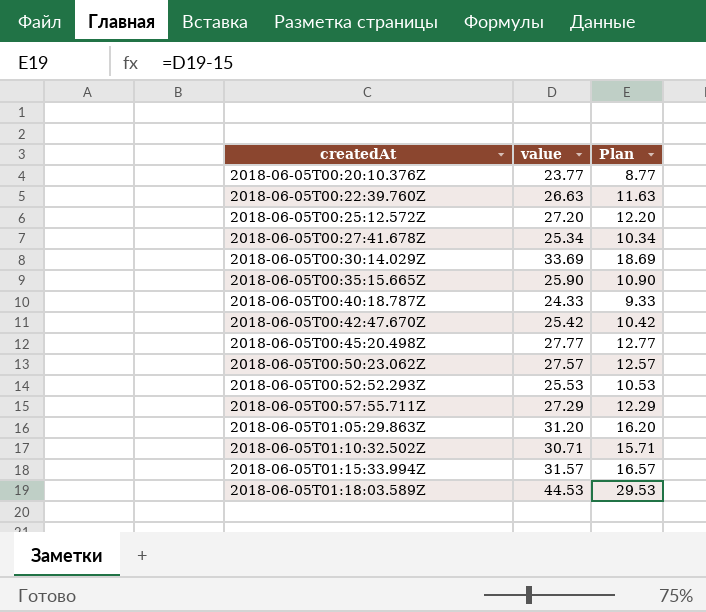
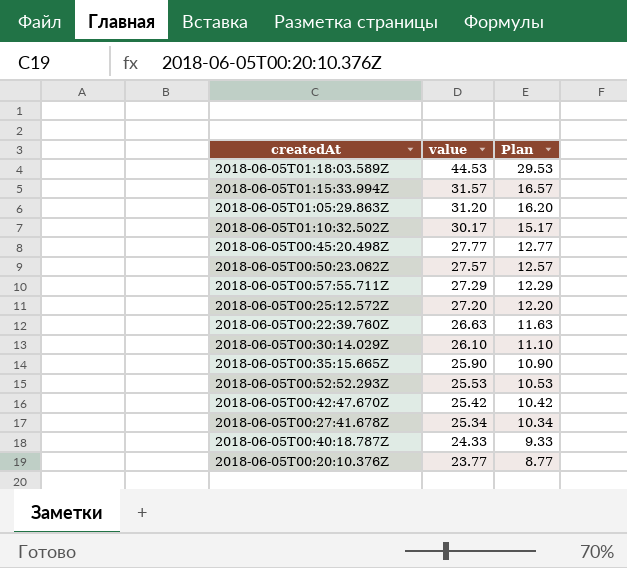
row order: createdAt ascending -> value descending
2018-06-05T01:10:32.502Z | value: 30.71 -> 30.17
2018-06-05T01:10:32.502Z | Plan: 15.71 -> 15.17
2018-06-05T00:30:14.029Z | value: 33.69 -> 26.10
2018-06-05T00:30:14.029Z | Plan: 18.69 -> 11.10

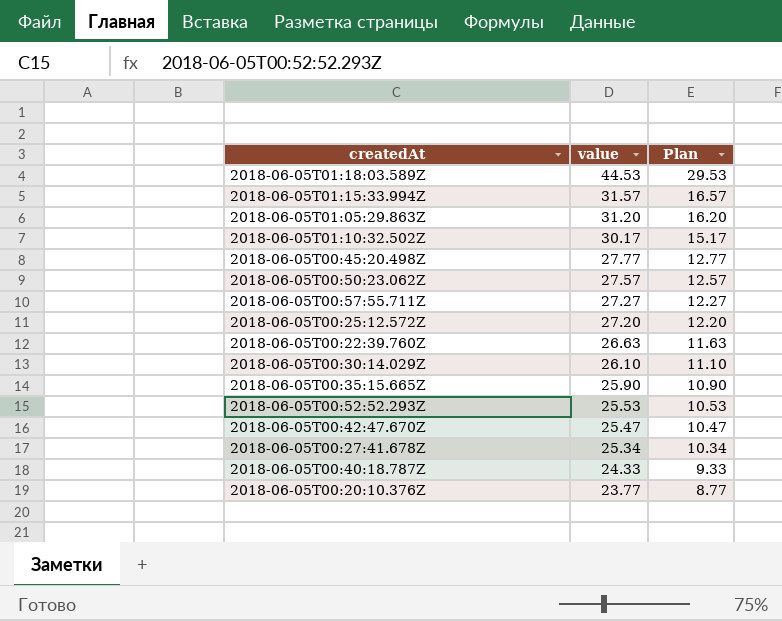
2018-06-05T00:57:55.711Z | value: 27.29 -> 27.27
2018-06-05T00:57:55.711Z | Plan: 12.29 -> 12.27
2018-06-05T00:42:47.670Z | value: 25.42 -> 25.47
2018-06-05T00:42:47.670Z | Plan: 10.42 -> 10.47

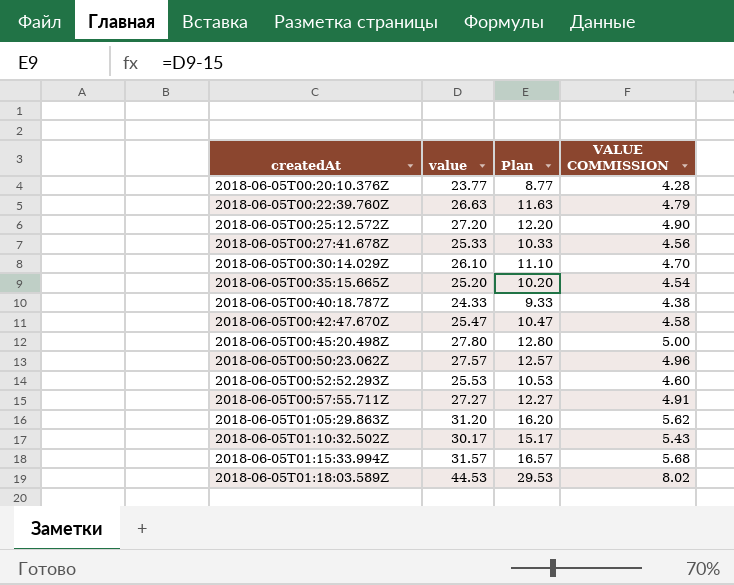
row order: value descending -> createdAt ascending
column VALUE COMMISSION | formula: none -> [value] * 0.18
2018-06-05T00:27:41.678Z | value: 25.34 -> 25.33
2018-06-05T00:27:41.678Z | Plan: 10.34 -> 10.33
2018-06-05T00:35:15.665Z | value: 25.90 -> 25.20
2018-06-05T00:35:15.665Z | Plan: 10.90 -> 10.20
2018-06-05T00:45:20.498Z | value: 27.77 -> 27.80
2018-06-05T00:45:20.498Z | Plan: 12.77 -> 12.80

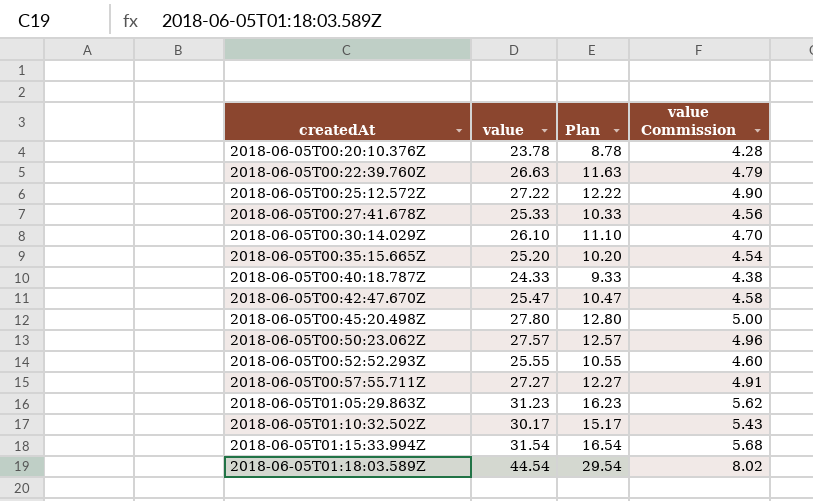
column name: VALUE COMMISSION -> value Commission
2018-06-05T00:20:10.376Z | value: 23.77 -> 23.78
2018-06-05T00:20:10.376Z | Plan: 8.77 -> 8.78
2018-06-05T00:25:12.572Z | value: 27.20 -> 27.22
2018-06-05T00:25:12.572Z | Plan: 12.20 -> 12.22
2018-06-05T00:52:52.293Z | value: 25.53 -> 25.55
2018-06-05T00:52:52.293Z | Plan: 10.53 -> 10.55
2018-06-05T01:05:29.863Z | value: 31.20 -> 31.23
2018-06-05T01:05:29.863Z | Plan: 16.20 -> 16.23
2018-06-05T01:15:33.994Z | value: 31.57 -> 31.54
2018-06-05T01:15:33.994Z | Plan: 16.57 -> 16.54
2018-06-05T01:18:03.589Z | value: 44.53 -> 44.54
2018-06-05T01:18:03.589Z | Plan: 29.53 -> 29.54

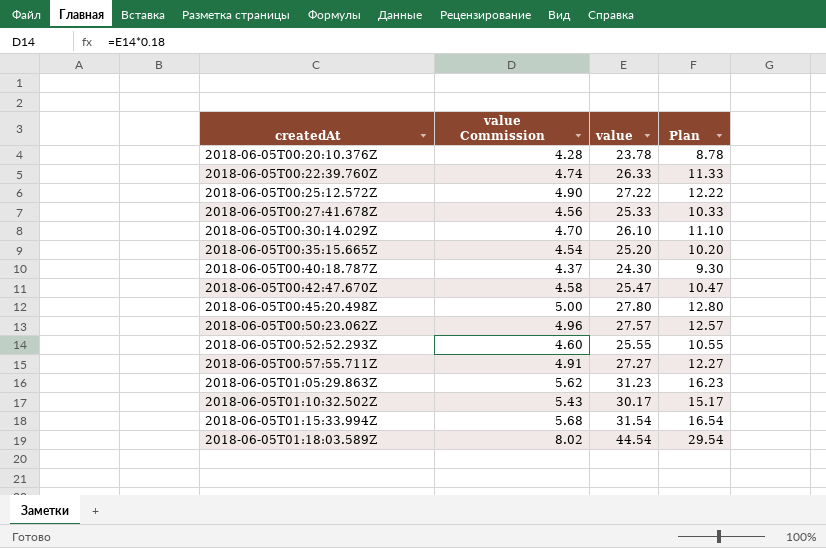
column value Commission | position: 4 -> 2
2018-06-05T00:22:39.760Z | value Commission: 4.79 -> 4.74
2018-06-05T00:22:39.760Z | value: 26.63 -> 26.33
2018-06-05T00:22:39.760Z | Plan: 11.63 -> 11.33
2018-06-05T00:40:18.787Z | value Commission: 4.38 -> 4.37
2018-06-05T00:40:18.787Z | value: 24.33 -> 24.30
2018-06-05T00:40:18.787Z | Plan: 9.33 -> 9.30

